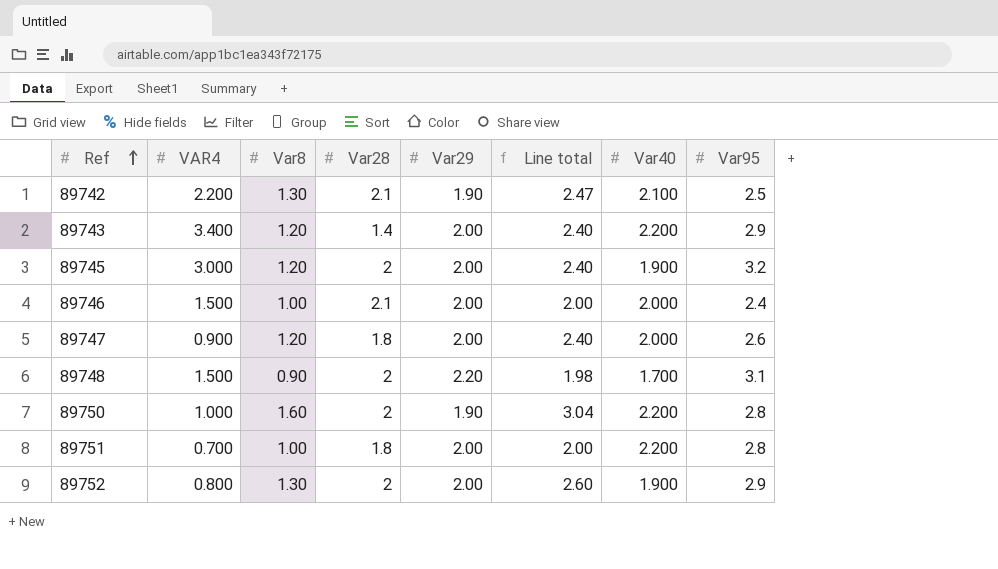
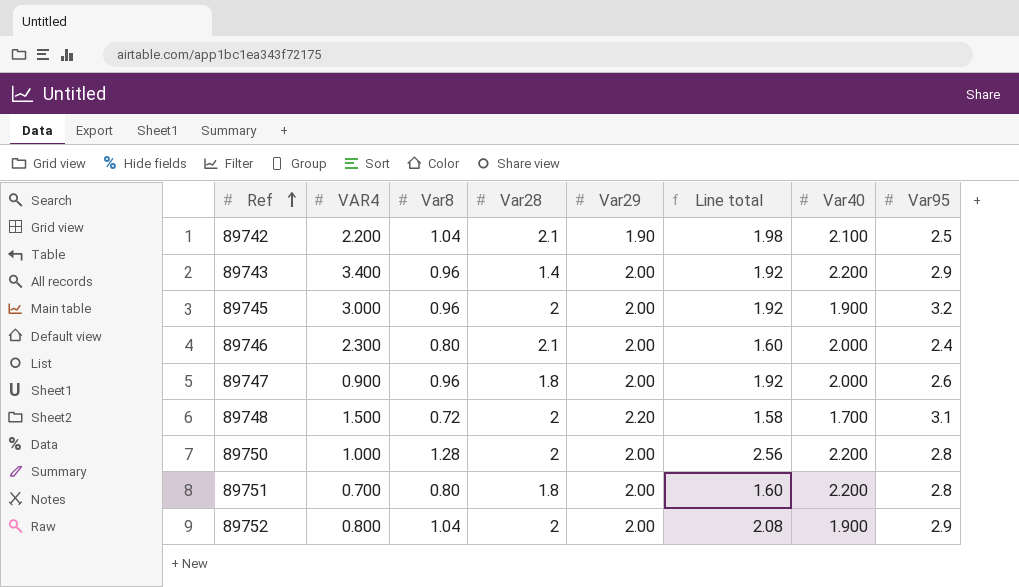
89742 | Var8: 1.30 -> 1.04
89742 | Line total: 2.47 -> 1.98
89743 | Var8: 1.20 -> 0.96
89743 | Line total: 2.40 -> 1.92
89745 | Var8: 1.20 -> 0.96
89745 | Line total: 2.40 -> 1.92
89746 | VAR4: 1.500 -> 2.300
89746 | Var8: 1.00 -> 0.80
89746 | Line total: 2.00 -> 1.60
89747 | Var8: 1.20 -> 0.96
89747 | Line total: 2.40 -> 1.92
89748 | Var8: 0.90 -> 0.72
89748 | Line total: 1.98 -> 1.58
89750 | Var8: 1.60 -> 1.28
89750 | Var29: 1.90 -> 2.00
89750 | Line total: 3.04 -> 2.56
89751 | Var8: 1.00 -> 0.80
89751 | Line total: 2.00 -> 1.60
89752 | Var8: 1.30 -> 1.04
89752 | Line total: 2.60 -> 2.08

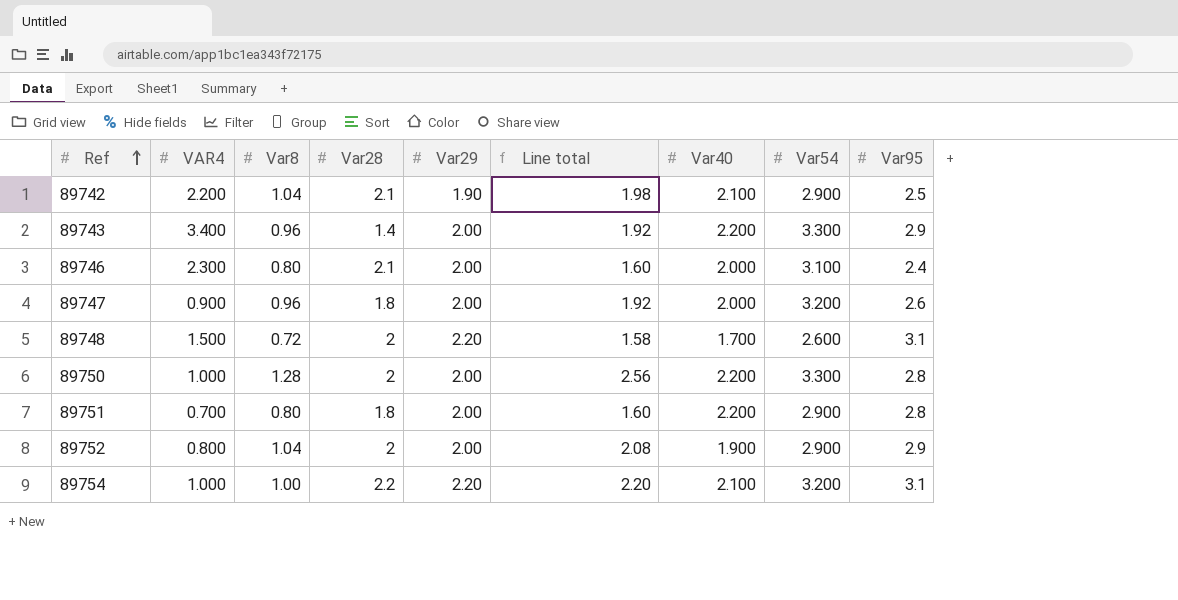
column Var54 | position: none -> 8
row 89745: 3.000 | 0.96 | 2 | 2.00 | 1.92 | 1.900 | 3.2 -> none
row 89754: none -> 1.000 | 1.00 | 2.2 | 2.20 | 2.20 | 2.100 | 3.200 | 3.1

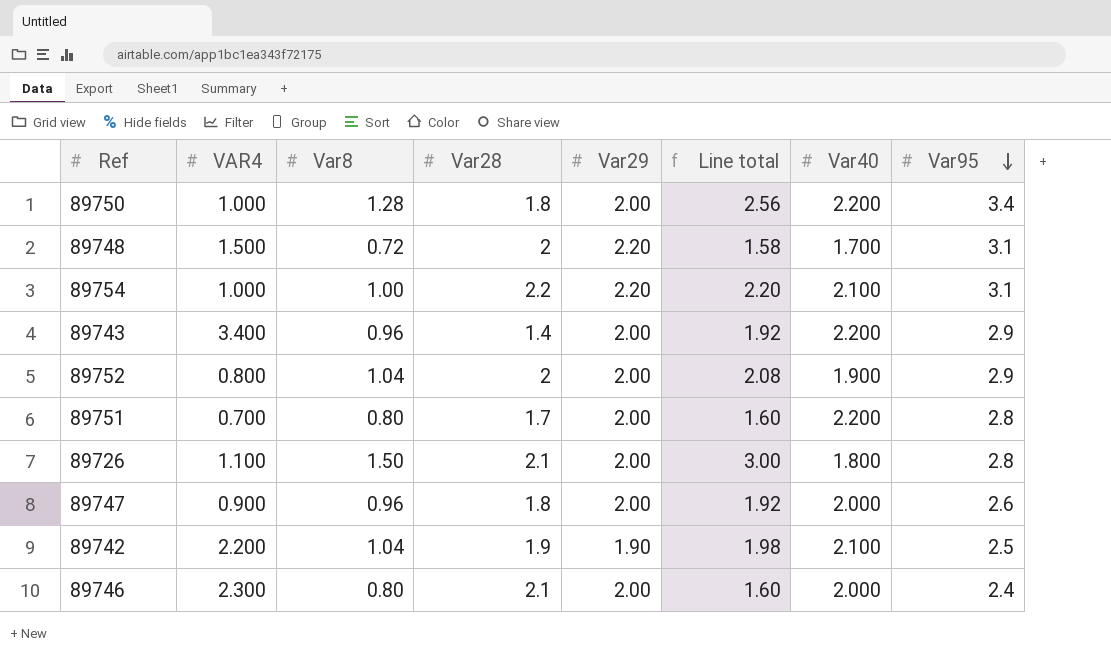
row order: Ref ascending -> Var95 descending
column Var54 | position: 8 -> none
89750 | Var28: 2 -> 1.8
89750 | Var95: 2.8 -> 3.4
89751 | Var28: 1.8 -> 1.7
row 89726: none -> 1.100 | 1.50 | 2.1 | 2.00 | 3.00 | 1.800 | 2.8
89742 | Var28: 2.1 -> 1.9

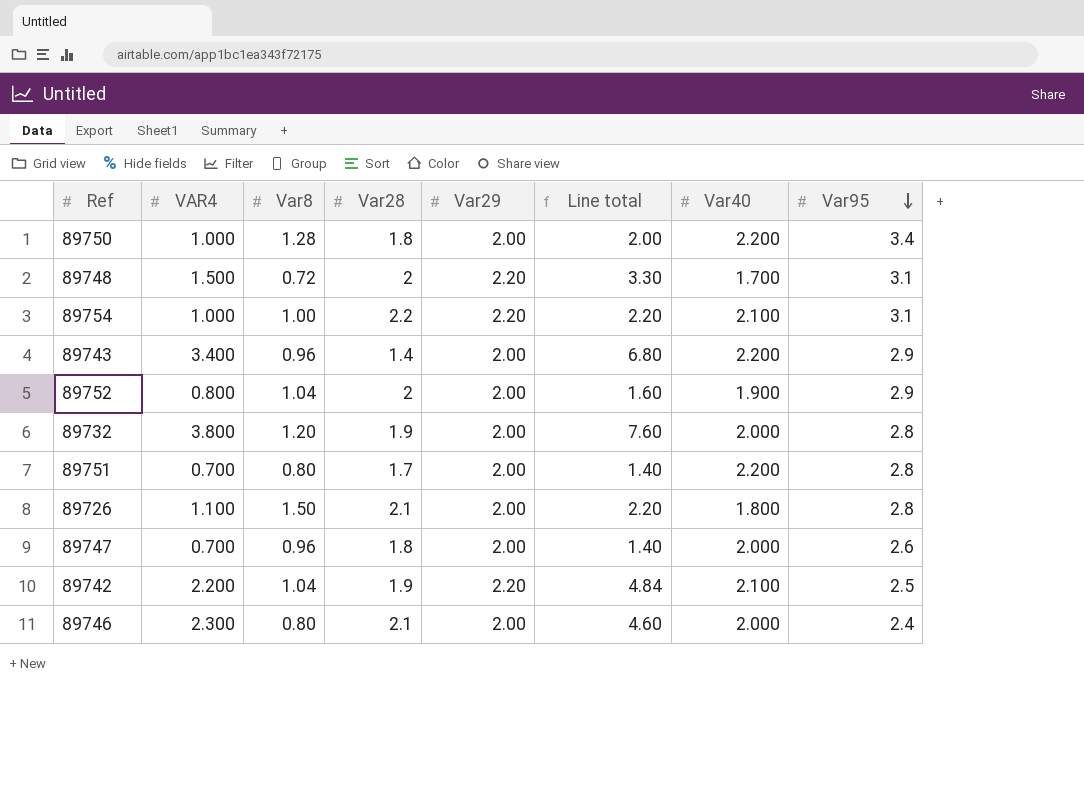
column Line total | formula: [Var8] * [Var29] -> [VAR4] * [Var29]
row 89732: none -> 3.800 | 1.20 | 1.9 | 2.00 | 7.60 | 2.000 | 2.8
89747 | VAR4: 0.900 -> 0.700
89742 | Var29: 1.90 -> 2.20

